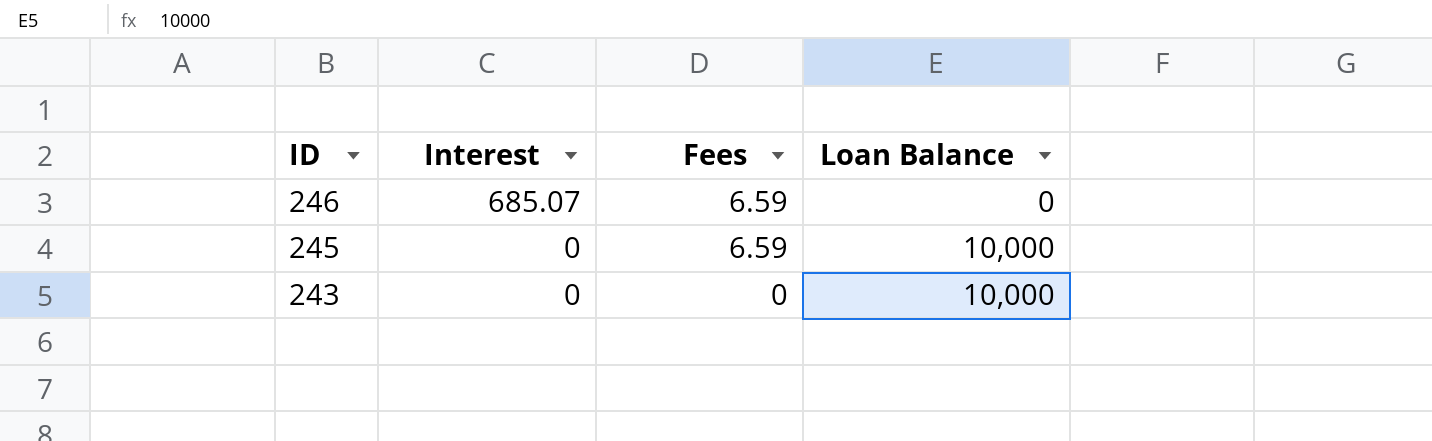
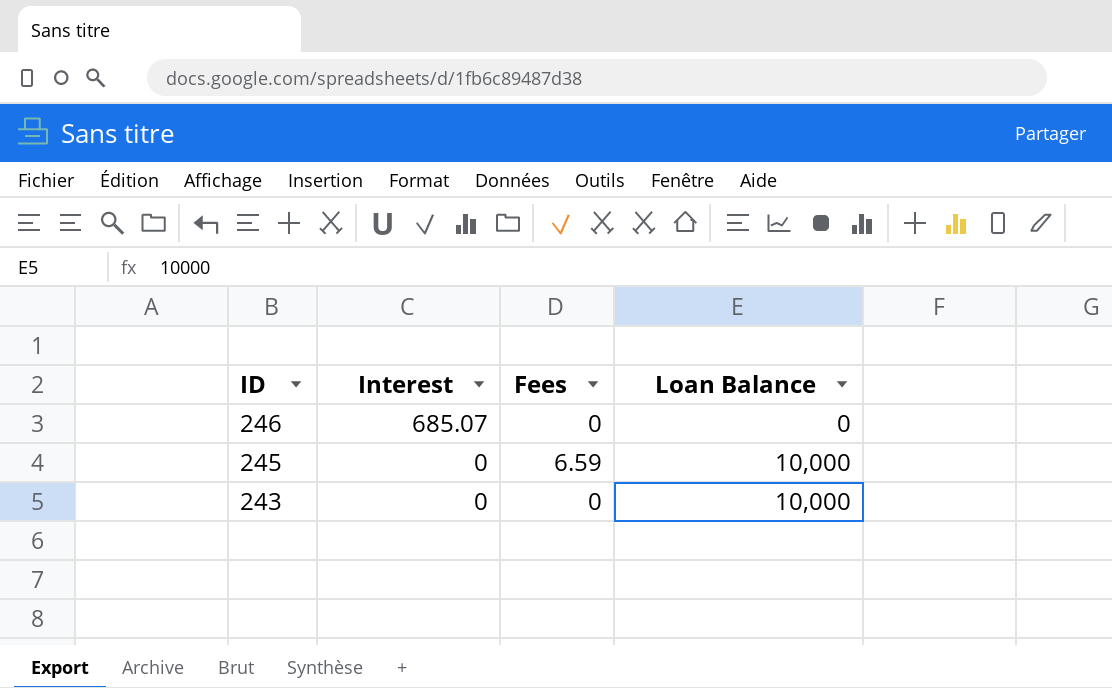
246 | Fees: 6.59 -> 0

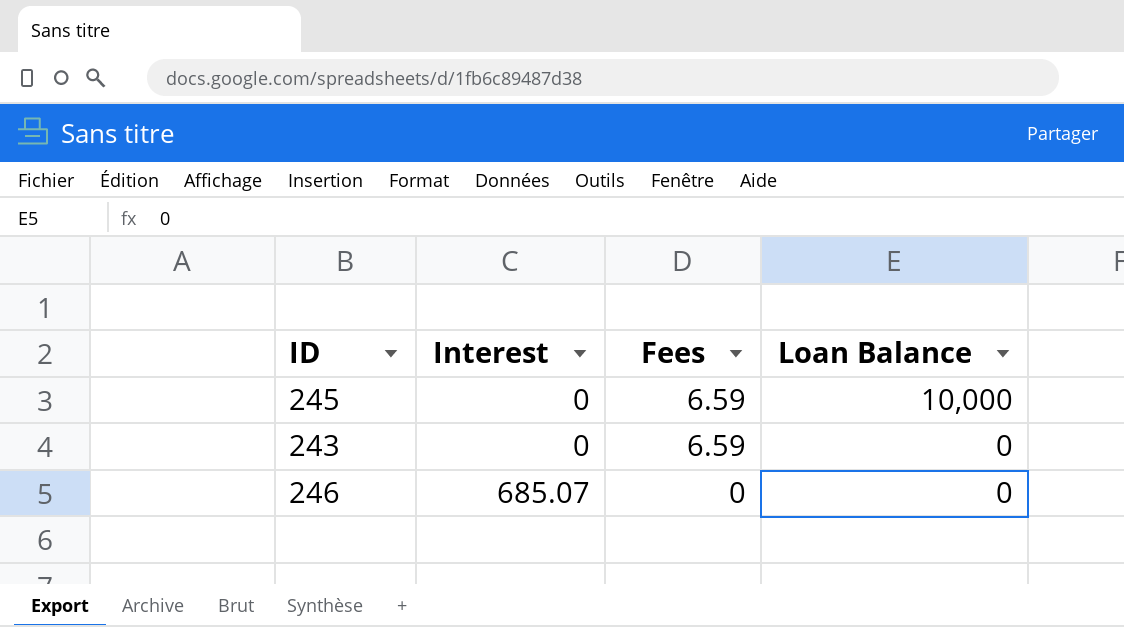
row order: ID descending -> Interest ascending
243 | Fees: 0 -> 6.59
243 | Loan Balance: 10,000 -> 0

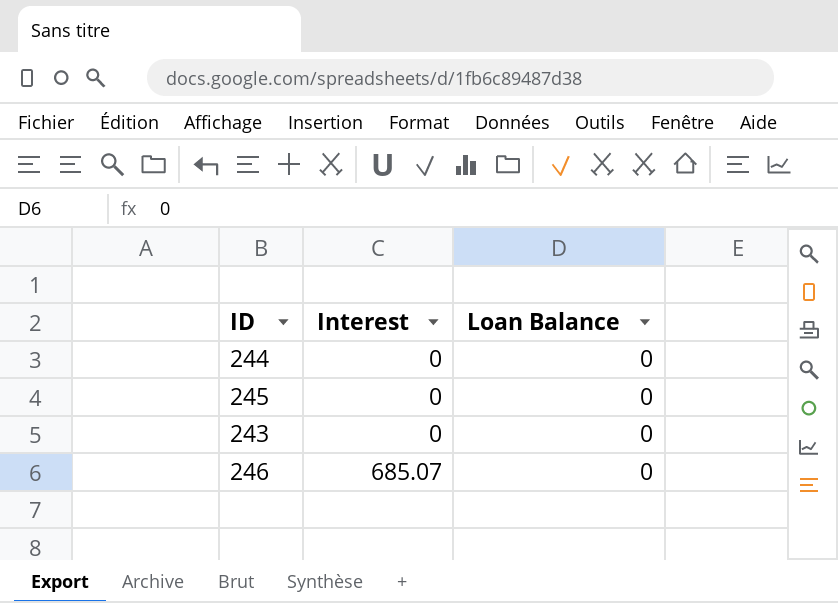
column Fees | position: 3 -> none
row 244: none -> 0 | 0
245 | Loan Balance: 10,000 -> 0

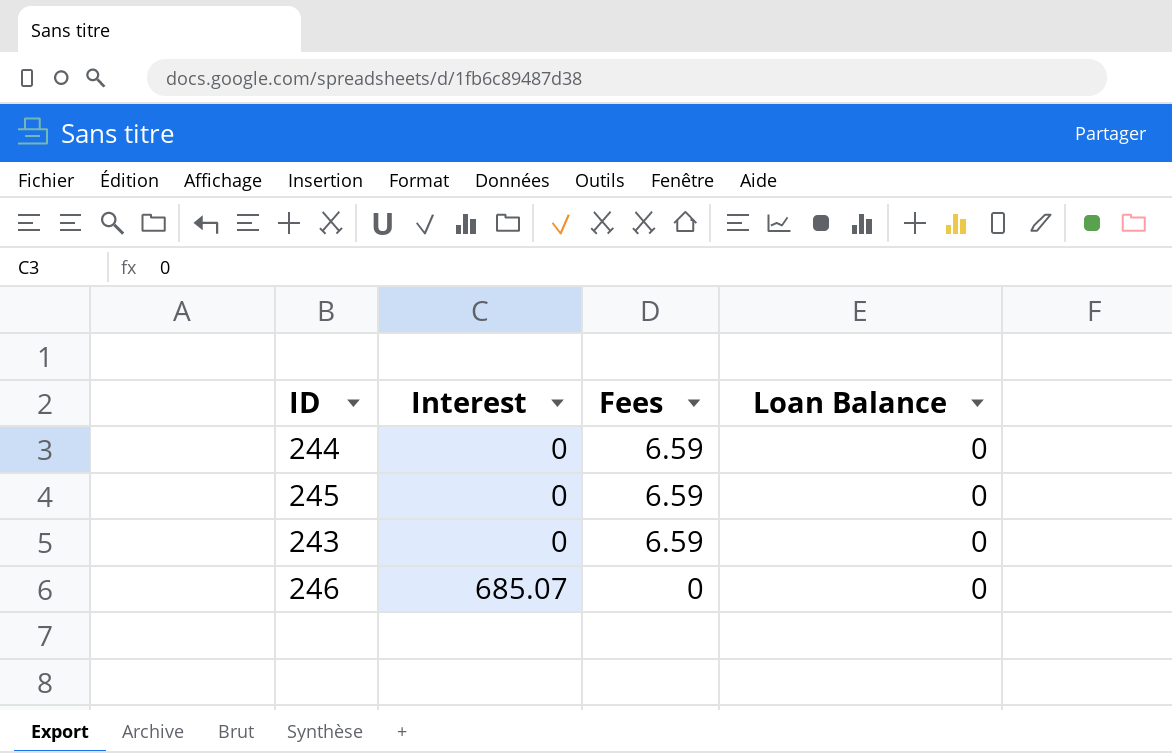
column Fees | position: none -> 3

